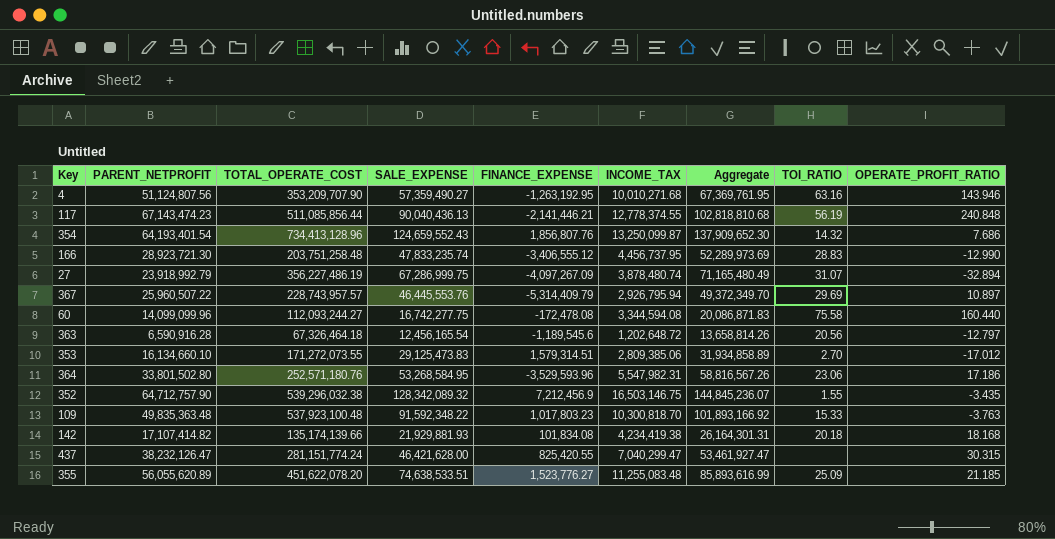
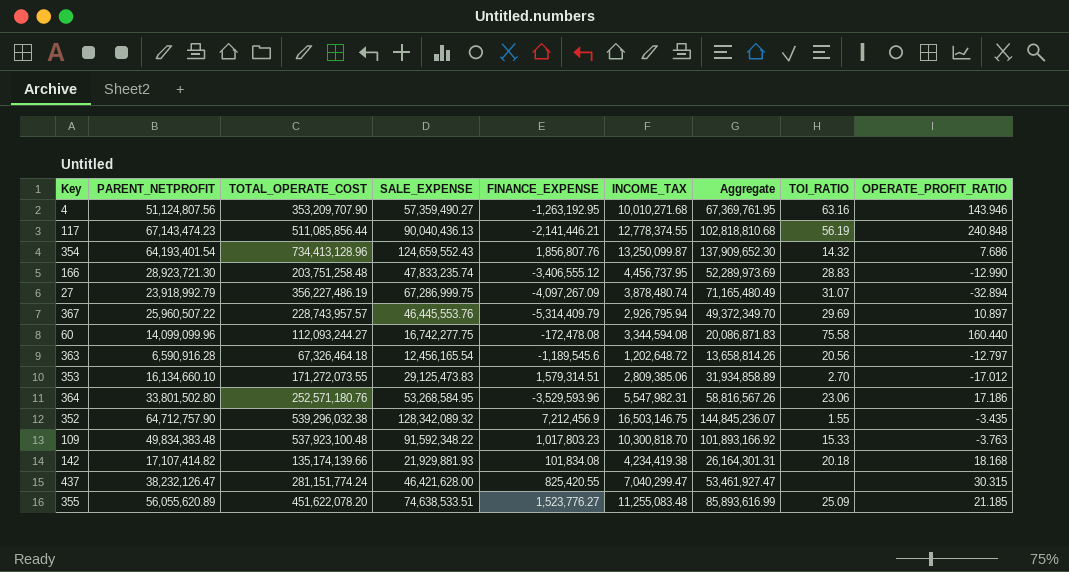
109 | PARENT_NETPROFIT: 49,835,363.48 -> 49,834,383.48

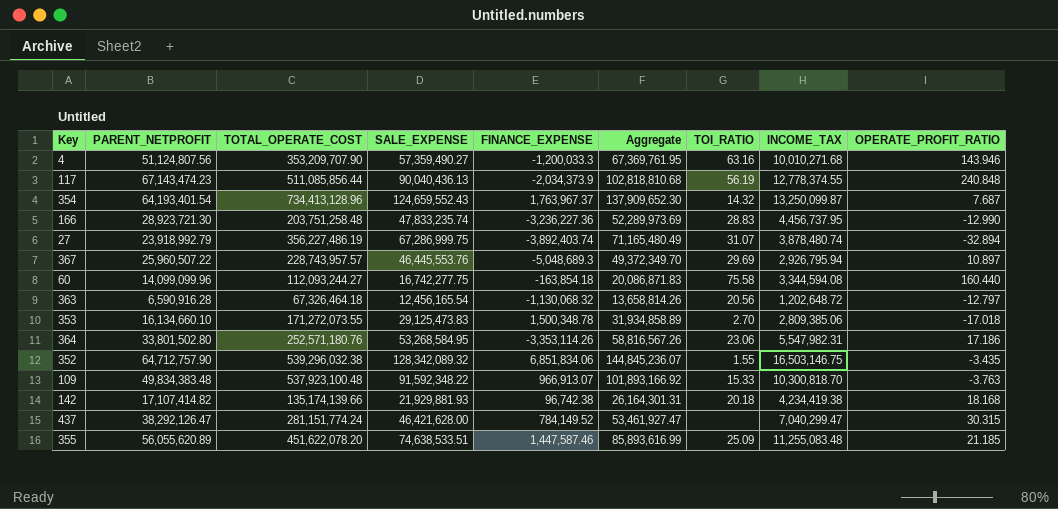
column INCOME_TAX | position: 6 -> 8
4 | FINANCE_EXPENSE: -1,263,192.95 -> -1,200,033.3
117 | FINANCE_EXPENSE: -2,141,446.21 -> -2,034,373.9
354 | FINANCE_EXPENSE: 1,856,807.76 -> 1,763,967.37
354 | OPERATE_PROFIT_RATIO: 7.686 -> 7.687
166 | FINANCE_EXPENSE: -3,406,555.12 -> -3,236,227.36
27 | FINANCE_EXPENSE: -4,097,267.09 -> -3,892,403.74
367 | FINANCE_EXPENSE: -5,314,409.79 -> -5,048,689.3
60 | FINANCE_EXPENSE: -172,478.08 -> -163,854.18
363 | FINANCE_EXPENSE: -1,189,545.6 -> -1,130,068.32
353 | FINANCE_EXPENSE: 1,579,314.51 -> 1,500,348.78
353 | OPERATE_PROFIT_RATIO: -17.012 -> -17.018
364 | FINANCE_EXPENSE: -3,529,593.96 -> -3,353,114.26
352 | FINANCE_EXPENSE: 7,212,456.9 -> 6,851,834.06
109 | FINANCE_EXPENSE: 1,017,803.23 -> 966,913.07
142 | FINANCE_EXPENSE: 101,834.08 -> 96,742.38
437 | PARENT_NETPROFIT: 38,232,126.47 -> 38,292,126.47
437 | FINANCE_EXPENSE: 825,420.55 -> 784,149.52
355 | FINANCE_EXPENSE: 1,523,776.27 -> 1,447,587.46

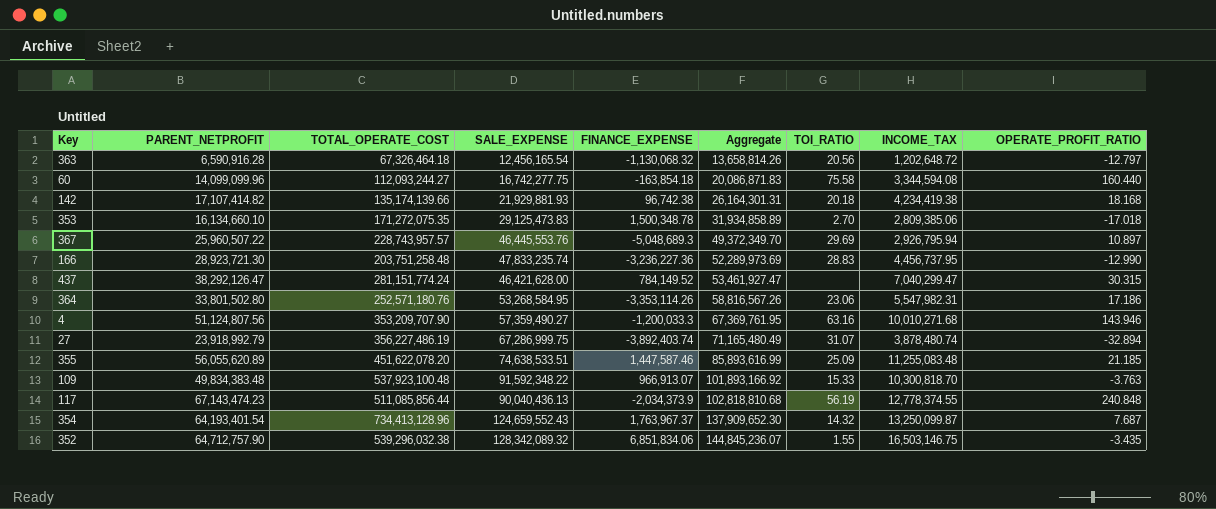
row order: none -> Aggregate ascending
353 | TOTAL_OPERATE_COST: 171,272,073.55 -> 171,272,075.35

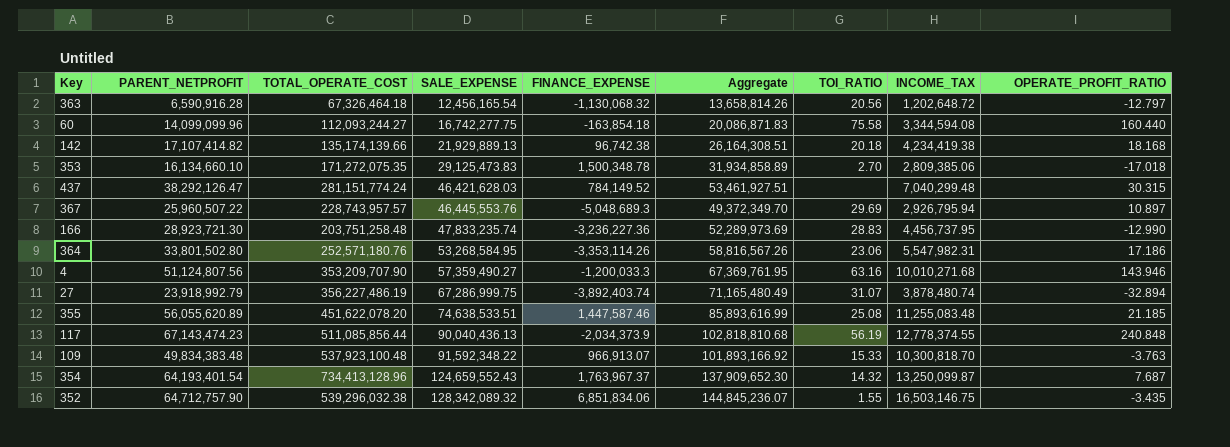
row order: Aggregate ascending -> SALE_EXPENSE ascending
142 | SALE_EXPENSE: 21,929,881.93 -> 21,929,889.13
142 | Aggregate: 26,164,301.31 -> 26,164,308.51
437 | SALE_EXPENSE: 46,421,628.00 -> 46,421,628.03
437 | Aggregate: 53,461,927.47 -> 53,461,927.51
437 | INCOME_TAX: 7,040,299.47 -> 7,040,299.48
355 | TOI_RATIO: 25.09 -> 25.08

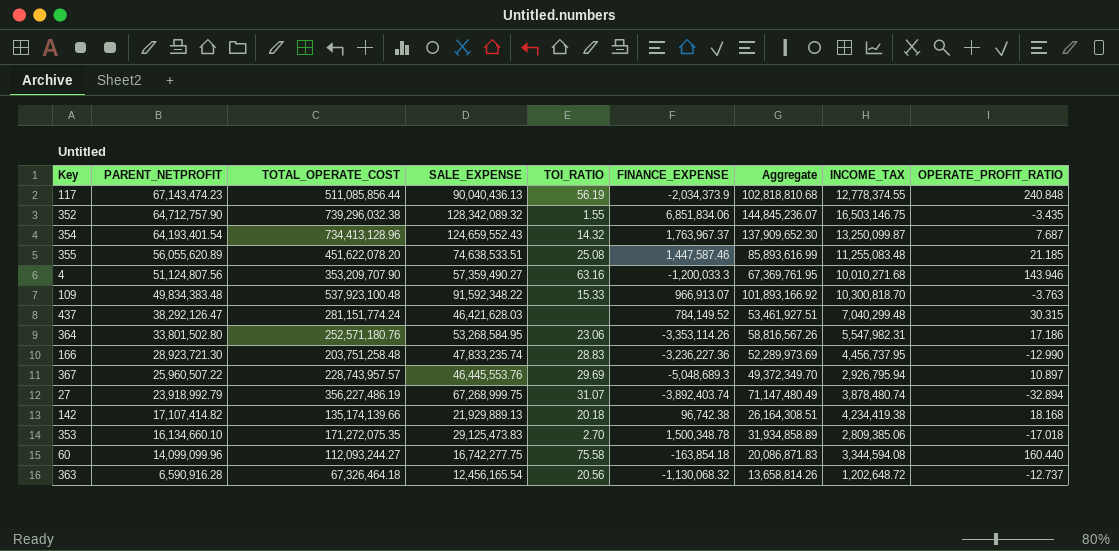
row order: SALE_EXPENSE ascending -> PARENT_NETPROFIT descending
column TOI_RATIO | position: 7 -> 5
352 | TOTAL_OPERATE_COST: 539,296,032.38 -> 739,296,032.38
27 | SALE_EXPENSE: 67,286,999.75 -> 67,268,999.75
27 | Aggregate: 71,165,480.49 -> 71,147,480.49
363 | OPERATE_PROFIT_RATIO: -12.797 -> -12.737

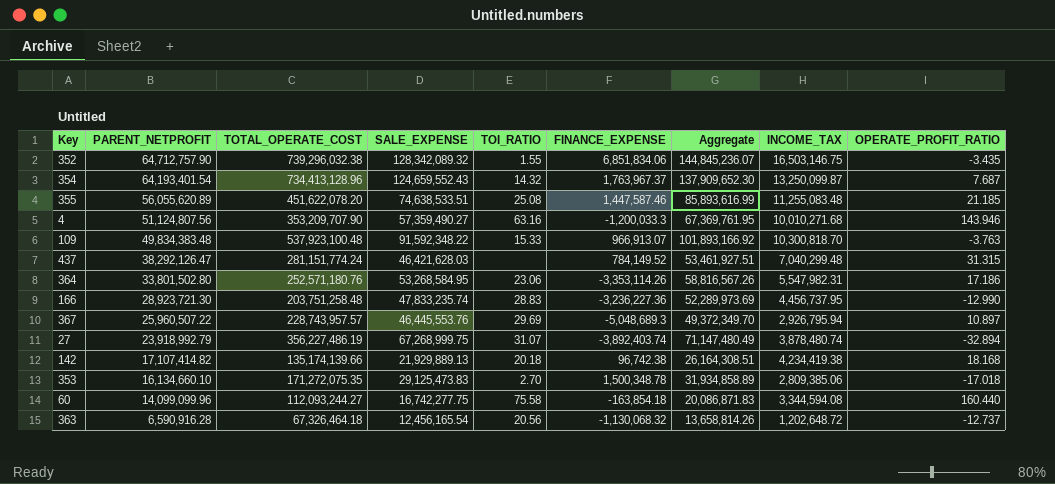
row 117: 67,143,474.23 | 511,085,856.44 | 90,040,436.13 | 56.19 | -2,034,373.9 | 102,818,810.68 | 12,778,374.55 | 240.848 -> none
437 | OPERATE_PROFIT_RATIO: 30.315 -> 31.315

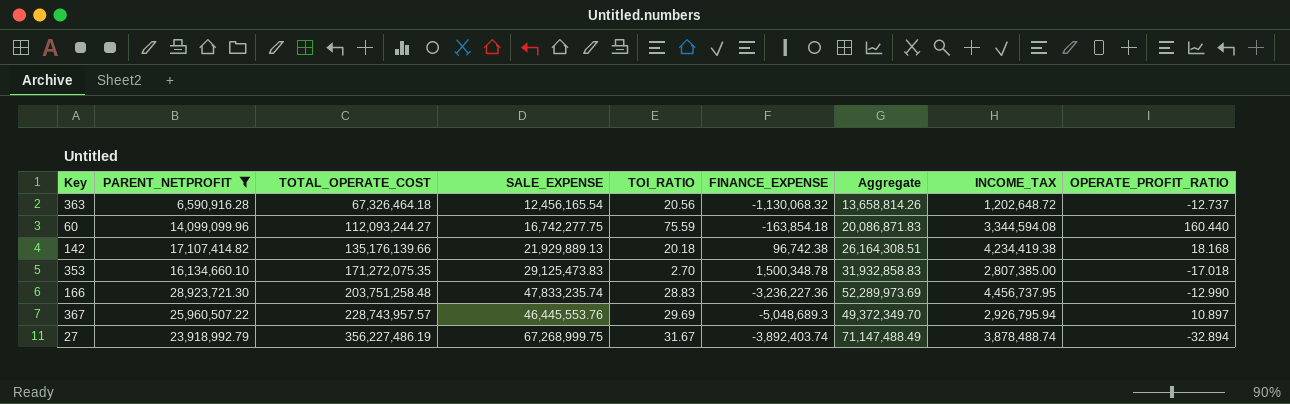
filter: none -> PARENT_NETPROFIT <= 28,923,721.30
row order: PARENT_NETPROFIT descending -> TOTAL_OPERATE_COST ascending
60 | TOI_RATIO: 75.58 -> 75.59
142 | TOTAL_OPERATE_COST: 135,174,139.66 -> 135,176,139.66
353 | Aggregate: 31,934,858.89 -> 31,932,858.83
353 | INCOME_TAX: 2,809,385.06 -> 2,807,385.00
27 | TOI_RATIO: 31.07 -> 31.67
27 | Aggregate: 71,147,480.49 -> 71,147,488.49
27 | INCOME_TAX: 3,878,480.74 -> 3,878,488.74

